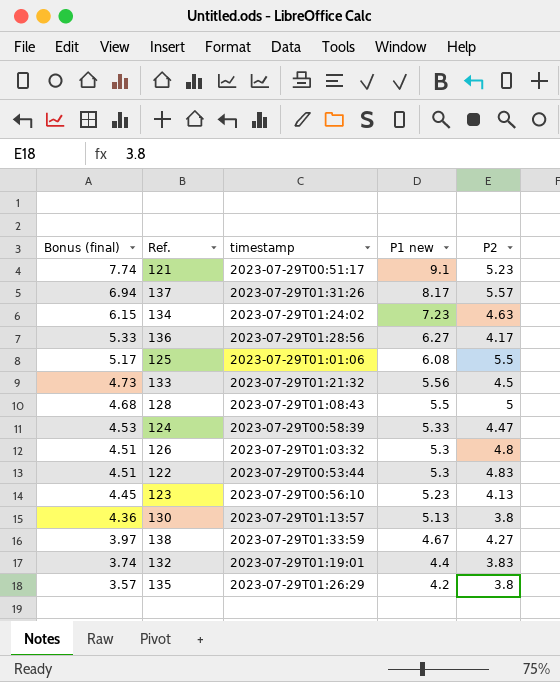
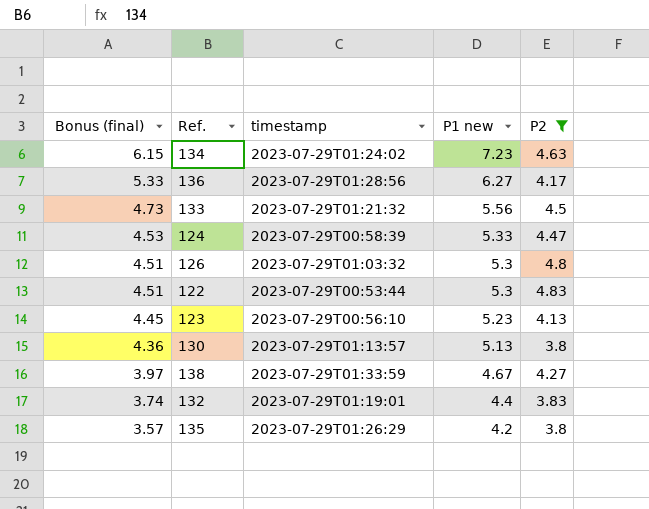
filter: none -> P2 <= 4.83

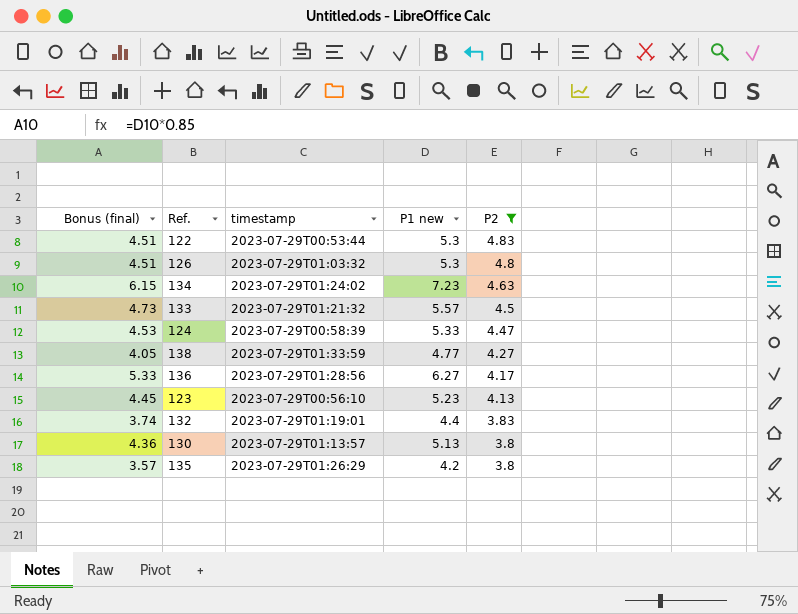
row order: Bonus (final) descending -> P2 descending
133 | P1 new: 5.56 -> 5.57
138 | Bonus (final): 3.97 -> 4.05
138 | P1 new: 4.67 -> 4.77

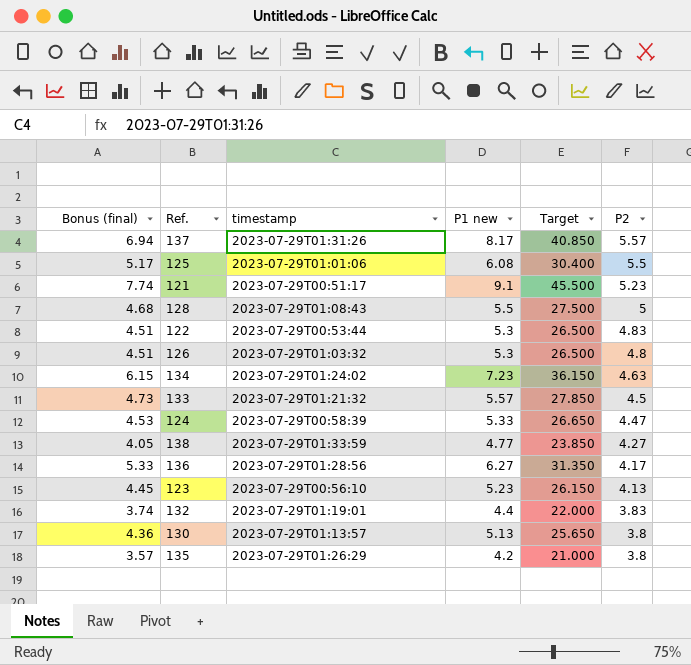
filter: P2 <= 4.83 -> none
column Target | formula: none -> [P1 new] * 5

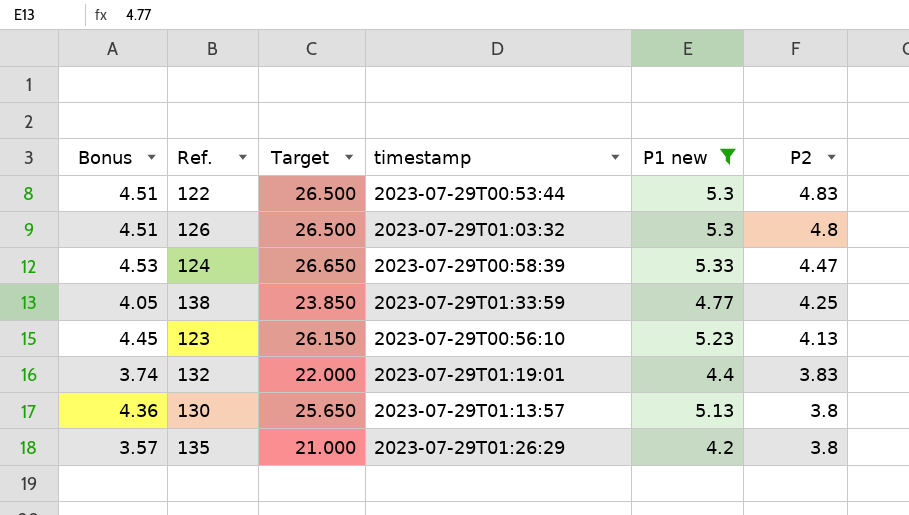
filter: none -> P1 new <= 5.33
column name: Bonus (final) -> Bonus
column Target | position: 5 -> 3
138 | P2: 4.27 -> 4.25

